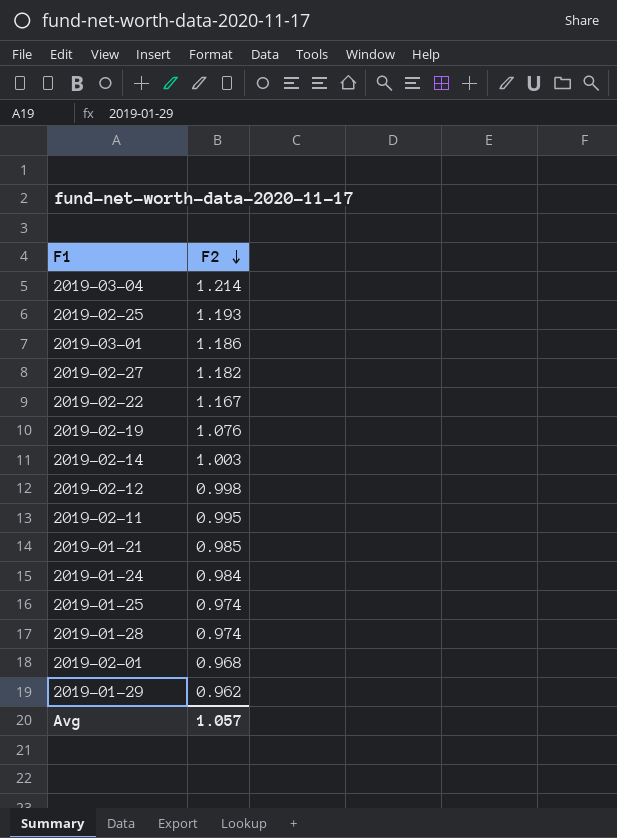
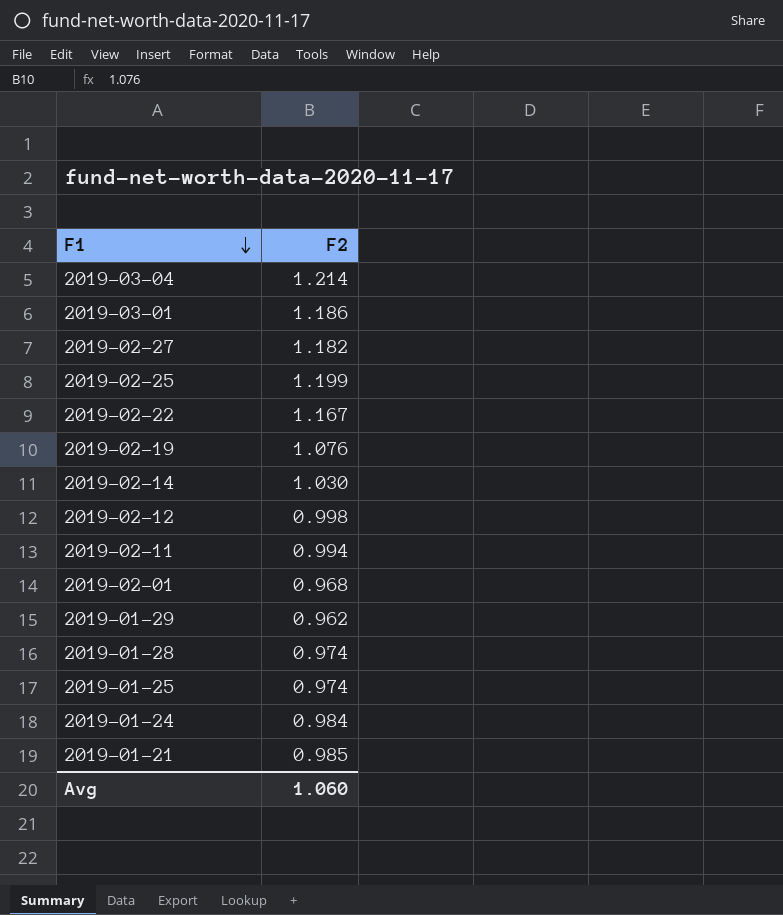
row order: F2 descending -> F1 descending
2019-02-25 | F2: 1.193 -> 1.199
2019-02-14 | F2: 1.003 -> 1.030
2019-02-11 | F2: 0.995 -> 0.994
Avg | F2: 1.057 -> 1.060

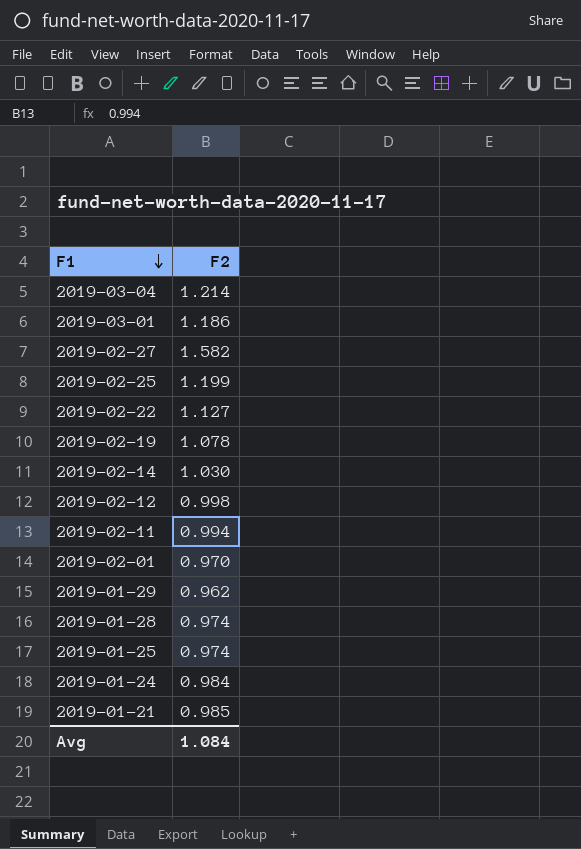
2019-02-27 | F2: 1.182 -> 1.582
2019-02-22 | F2: 1.167 -> 1.127
2019-02-19 | F2: 1.076 -> 1.078
2019-02-01 | F2: 0.968 -> 0.970
Avg | F2: 1.060 -> 1.084

